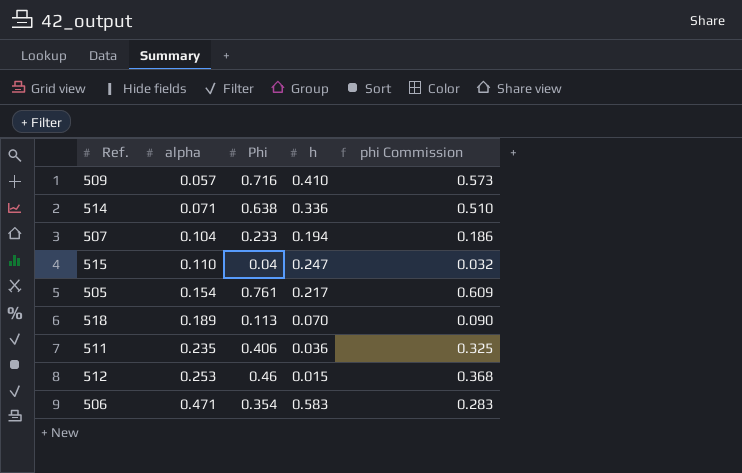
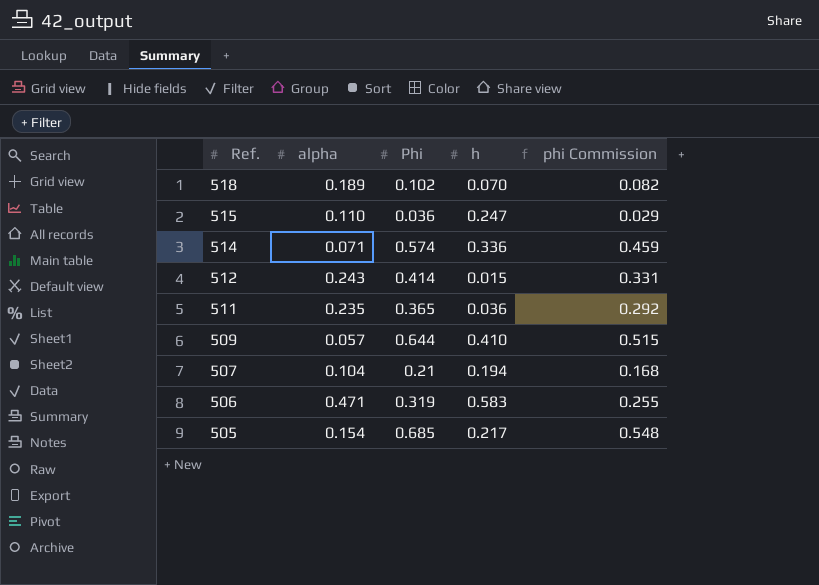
row order: alpha ascending -> Ref. descending
518 | Phi: 0.113 -> 0.102
518 | phi Commission: 0.090 -> 0.082
515 | Phi: 0.04 -> 0.036
515 | phi Commission: 0.032 -> 0.029
514 | Phi: 0.638 -> 0.574
514 | phi Commission: 0.510 -> 0.459
512 | alpha: 0.253 -> 0.243
512 | Phi: 0.46 -> 0.414
512 | phi Commission: 0.368 -> 0.331
511 | Phi: 0.406 -> 0.365
511 | phi Commission: 0.325 -> 0.292
509 | Phi: 0.716 -> 0.644
509 | phi Commission: 0.573 -> 0.515
507 | Phi: 0.233 -> 0.21
507 | phi Commission: 0.186 -> 0.168
506 | Phi: 0.354 -> 0.319
506 | phi Commission: 0.283 -> 0.255
505 | Phi: 0.761 -> 0.685
505 | phi Commission: 0.609 -> 0.548

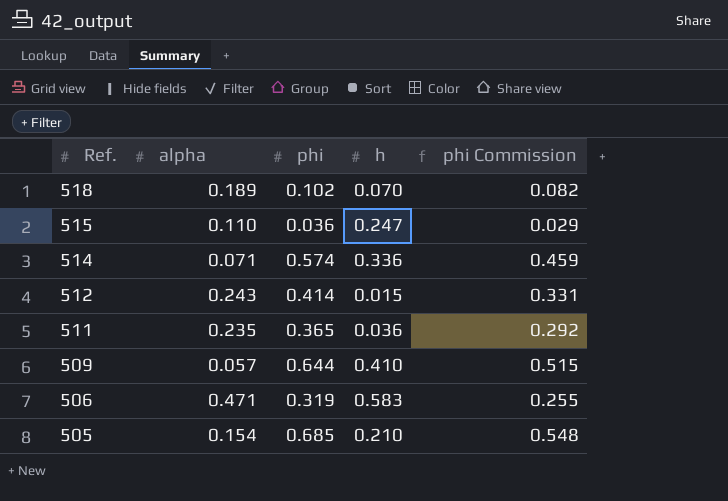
column name: Phi -> phi
row 507: 0.104 | 0.21 | 0.194 | 0.168 -> none
505 | h: 0.217 -> 0.210

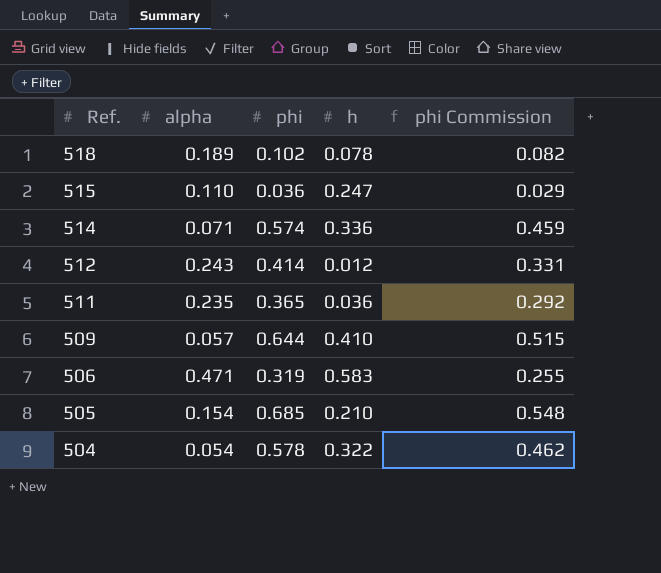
518 | h: 0.070 -> 0.078
512 | h: 0.015 -> 0.012
row 504: none -> 0.054 | 0.578 | 0.322 | 0.462

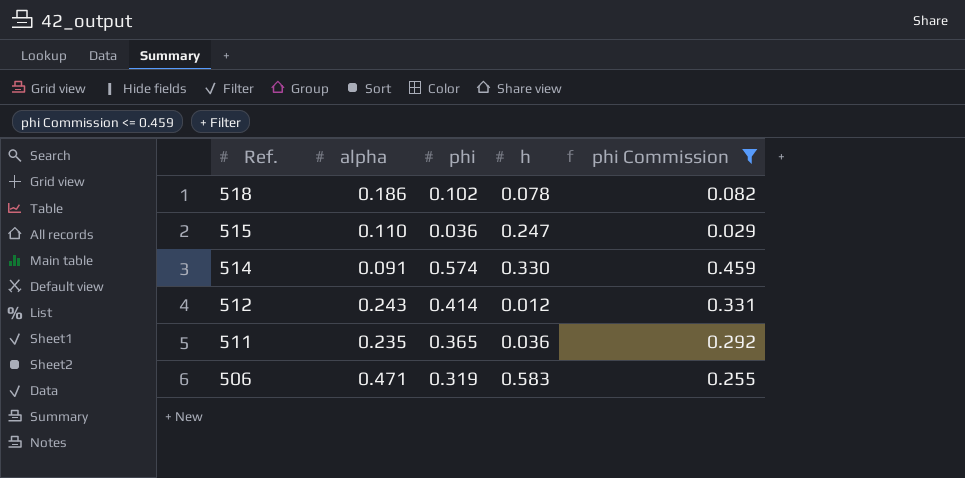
filter: none -> phi Commission <= 0.459
518 | alpha: 0.189 -> 0.186
514 | alpha: 0.071 -> 0.091
514 | h: 0.336 -> 0.330

